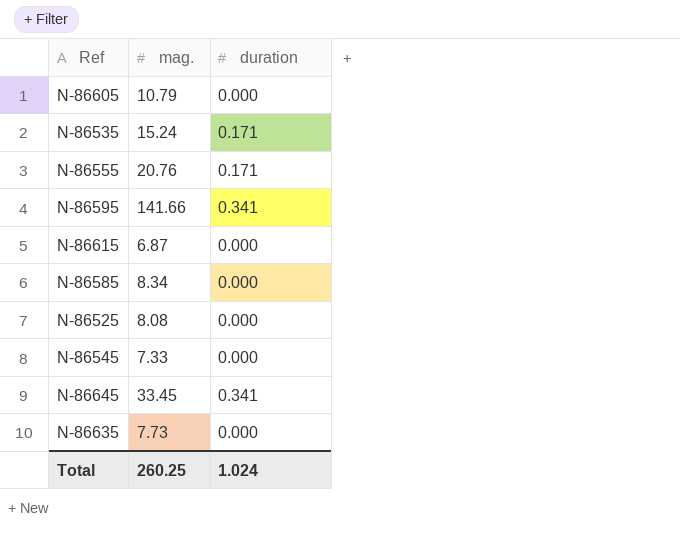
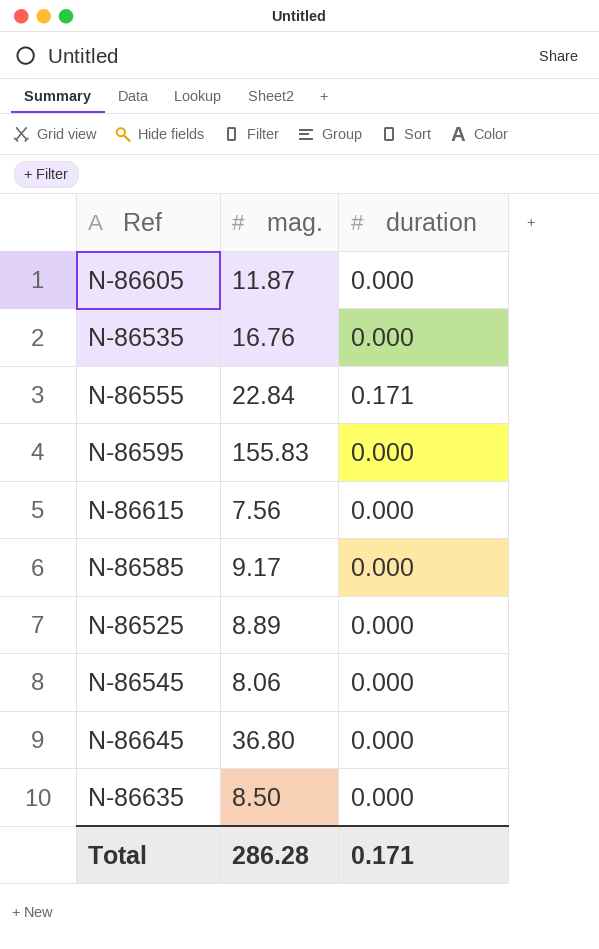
N-86605 | mag.: 10.79 -> 11.87
N-86535 | mag.: 15.24 -> 16.76
N-86535 | duration: 0.171 -> 0.000
N-86555 | mag.: 20.76 -> 22.84
N-86595 | mag.: 141.66 -> 155.83
N-86595 | duration: 0.341 -> 0.000
N-86615 | mag.: 6.87 -> 7.56
N-86585 | mag.: 8.34 -> 9.17
N-86525 | mag.: 8.08 -> 8.89
N-86545 | mag.: 7.33 -> 8.06
N-86645 | mag.: 33.45 -> 36.80
N-86645 | duration: 0.341 -> 0.000
N-86635 | mag.: 7.73 -> 8.50
Total | mag.: 260.25 -> 286.28
Total | duration: 1.024 -> 0.171

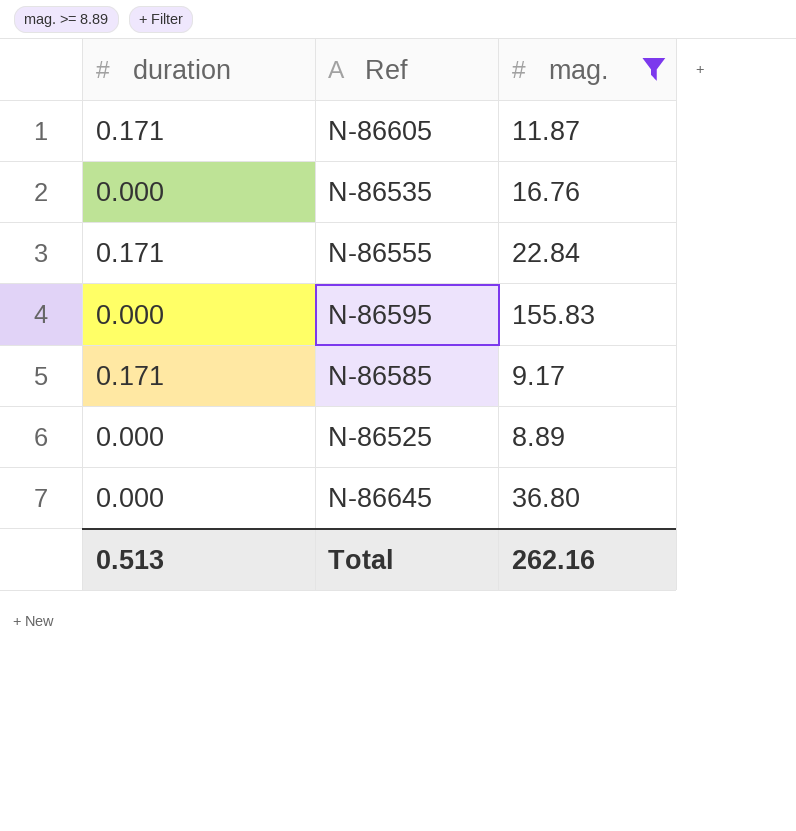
filter: none -> mag. >= 8.89
column duration | position: 3 -> 1
N-86605 | duration: 0.000 -> 0.171
N-86585 | duration: 0.000 -> 0.171
Total | duration: 0.171 -> 0.513
Total | mag.: 286.28 -> 262.16

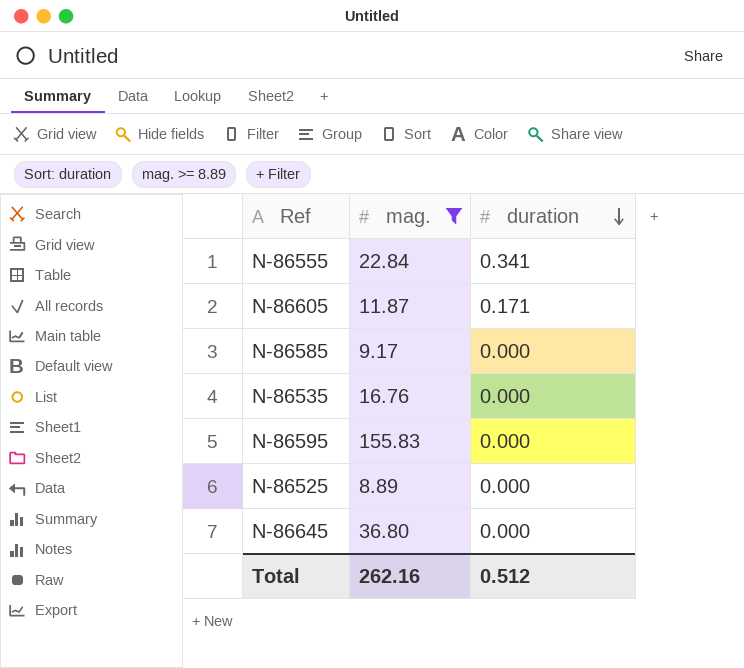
row order: none -> duration descending
column duration | position: 1 -> 3
N-86555 | duration: 0.171 -> 0.341
N-86585 | duration: 0.171 -> 0.000
Total | duration: 0.513 -> 0.512

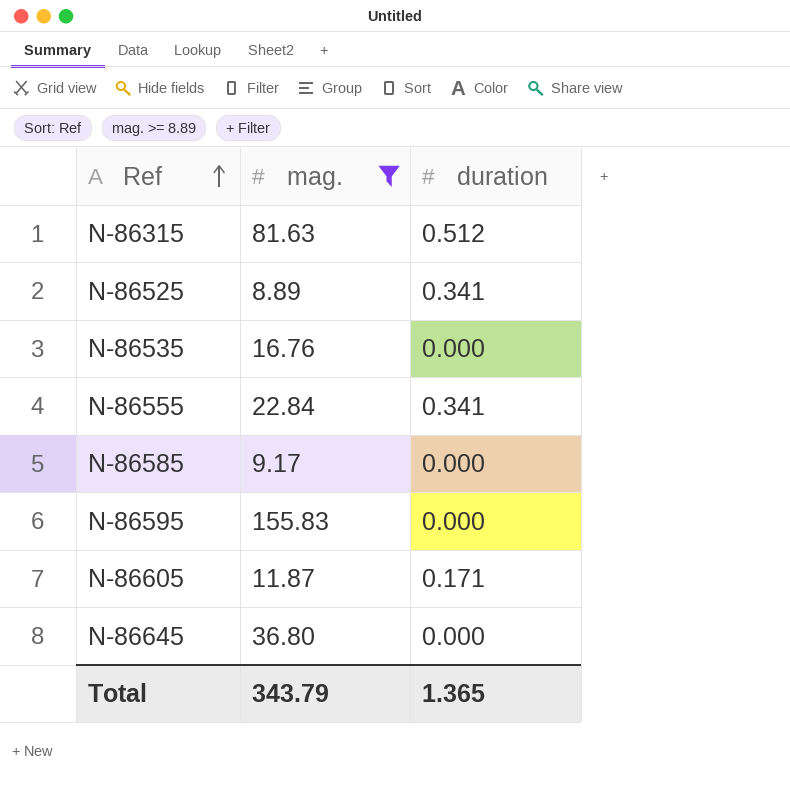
row order: duration descending -> Ref ascending
row N-86315: none -> 81.63 | 0.512
N-86525 | duration: 0.000 -> 0.341
Total | mag.: 262.16 -> 343.79
Total | duration: 0.512 -> 1.365

